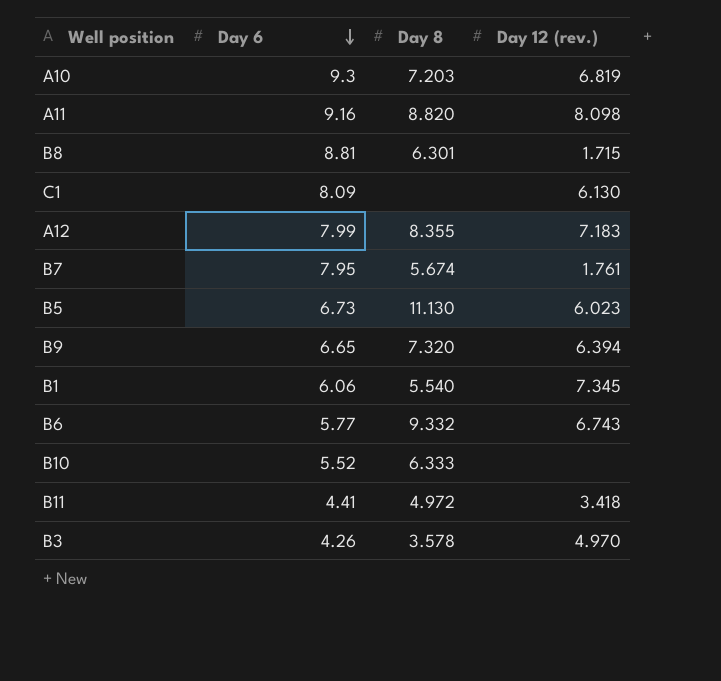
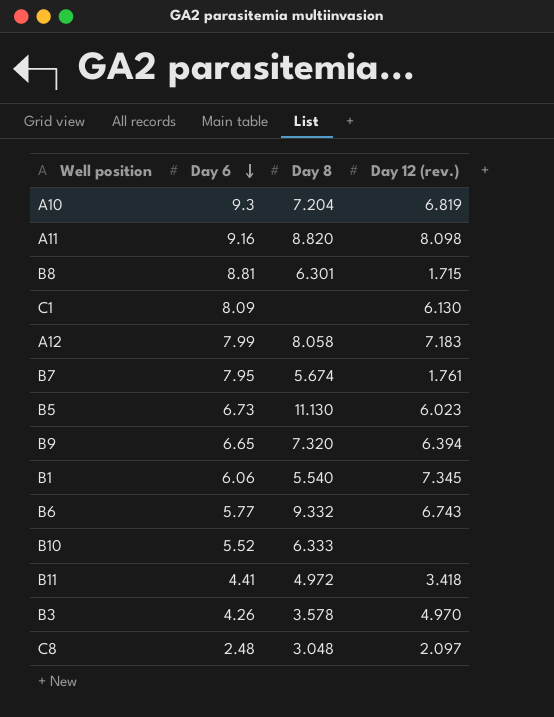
A10 | Day 8: 7.203 -> 7.204
A12 | Day 8: 8.355 -> 8.058
row C8: none -> 2.48 | 3.048 | 2.097

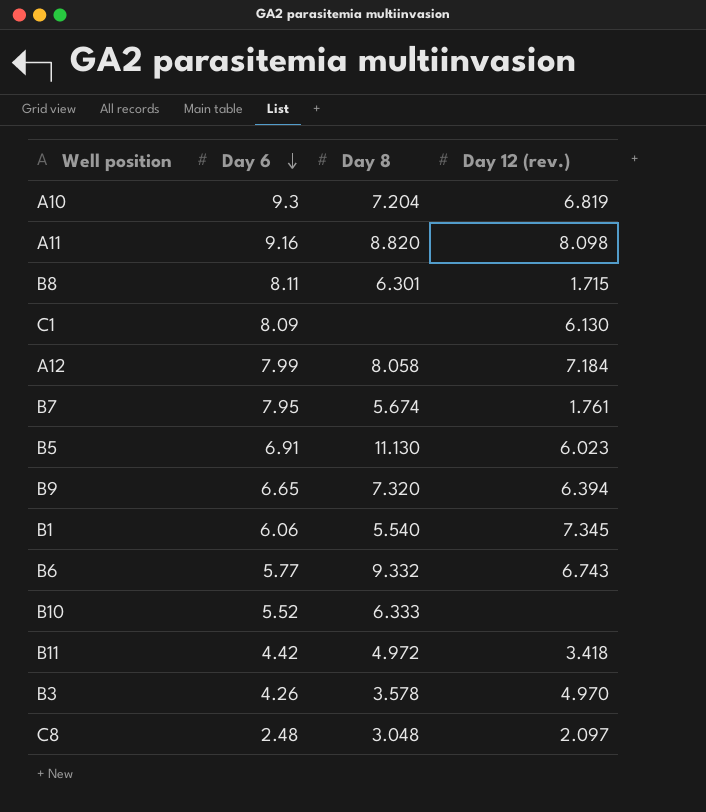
B8 | Day 6: 8.81 -> 8.11
A12 | Day 12 (rev.): 7.183 -> 7.184
B5 | Day 6: 6.73 -> 6.91
B11 | Day 6: 4.41 -> 4.42

